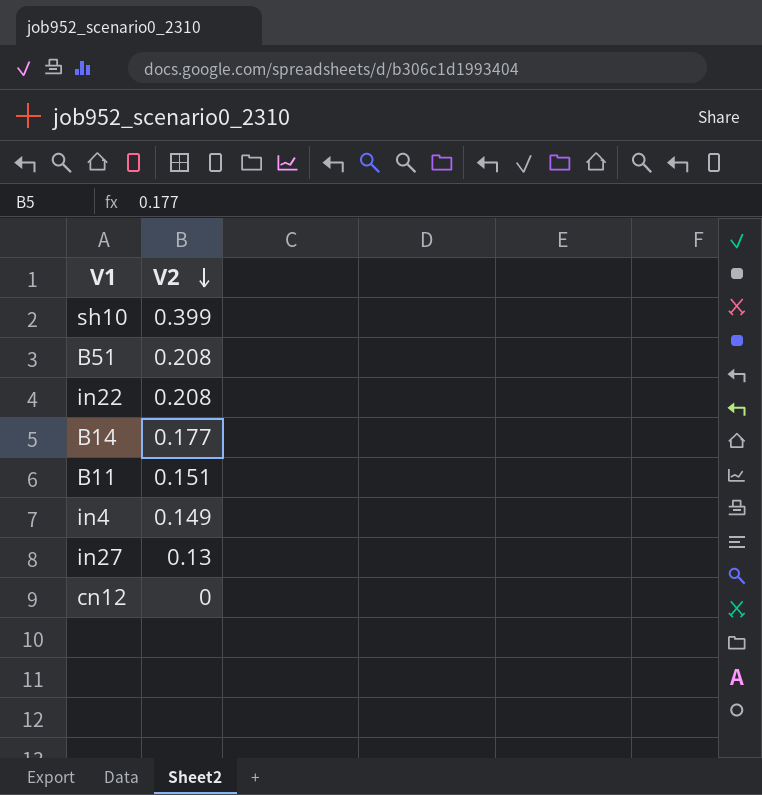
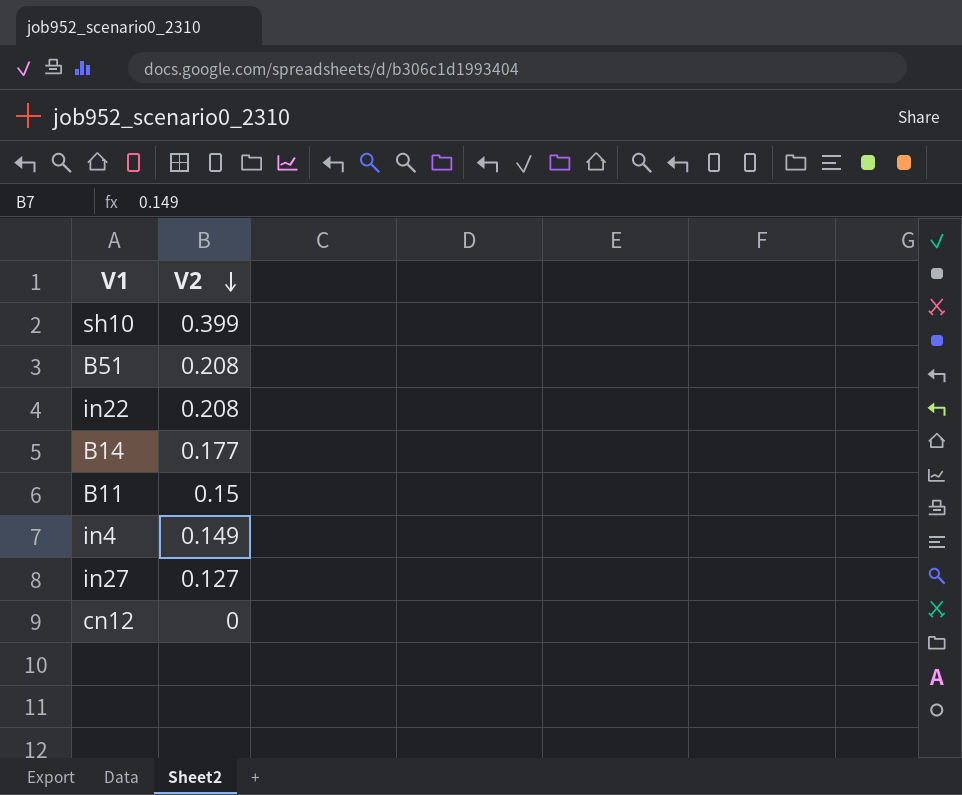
B11 | V2: 0.151 -> 0.15
in27 | V2: 0.13 -> 0.127

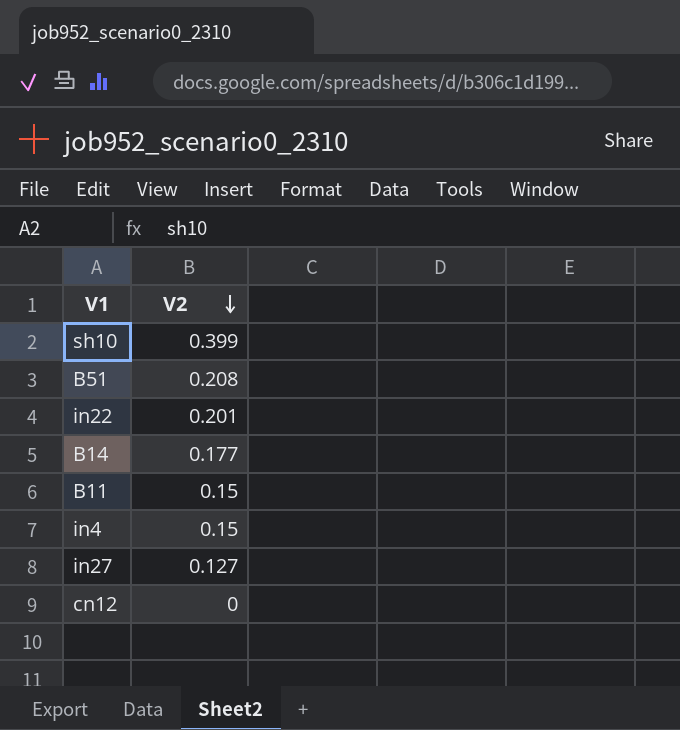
in22 | V2: 0.208 -> 0.201
in4 | V2: 0.149 -> 0.15

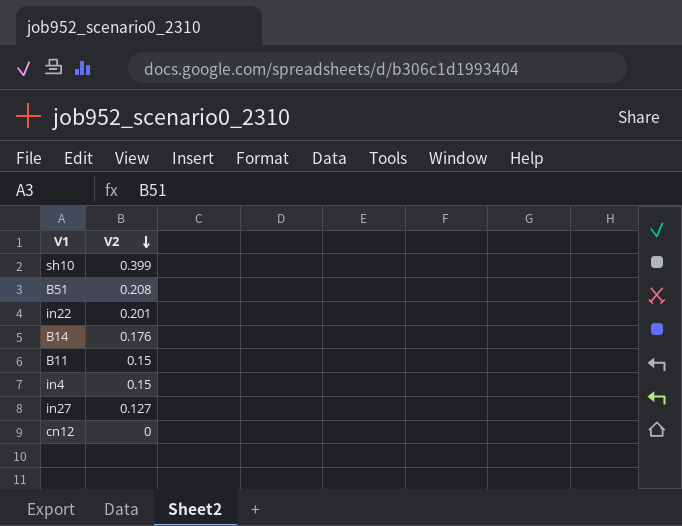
B14 | V2: 0.177 -> 0.176

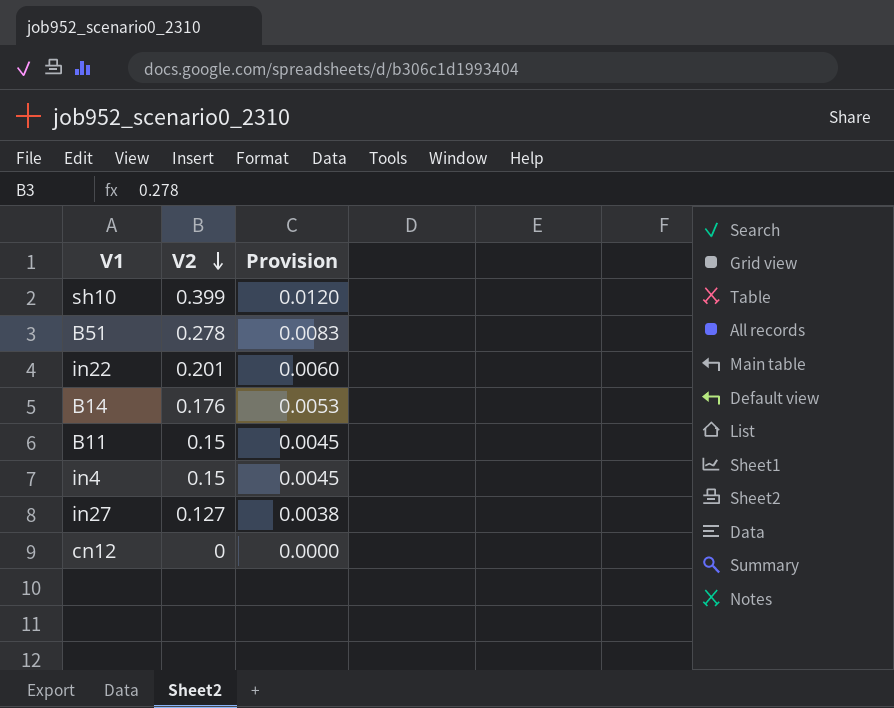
column Provision | formula: none -> [V2] * 0.03
B51 | V2: 0.208 -> 0.278

